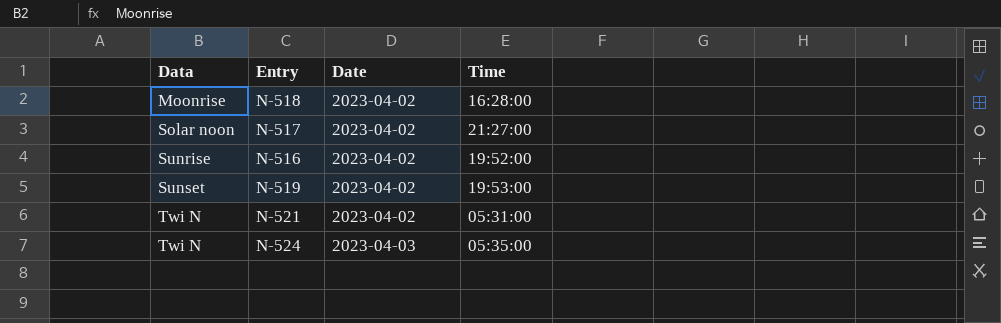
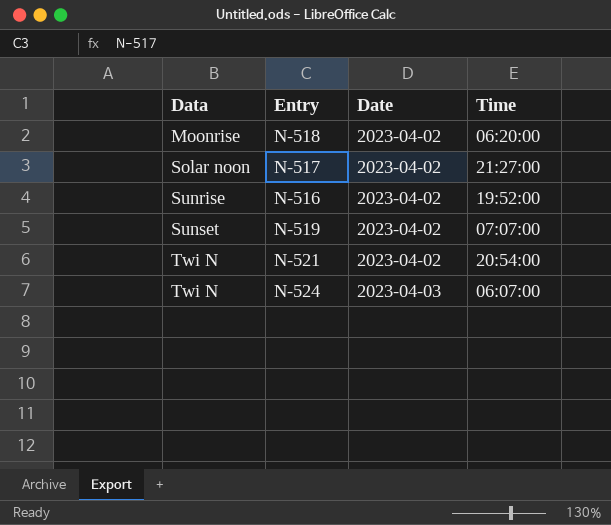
N-518 | Time: 16:28:00 -> 06:20:00
N-519 | Time: 19:53:00 -> 07:07:00
N-521 | Time: 05:31:00 -> 20:54:00
N-524 | Time: 05:35:00 -> 06:07:00

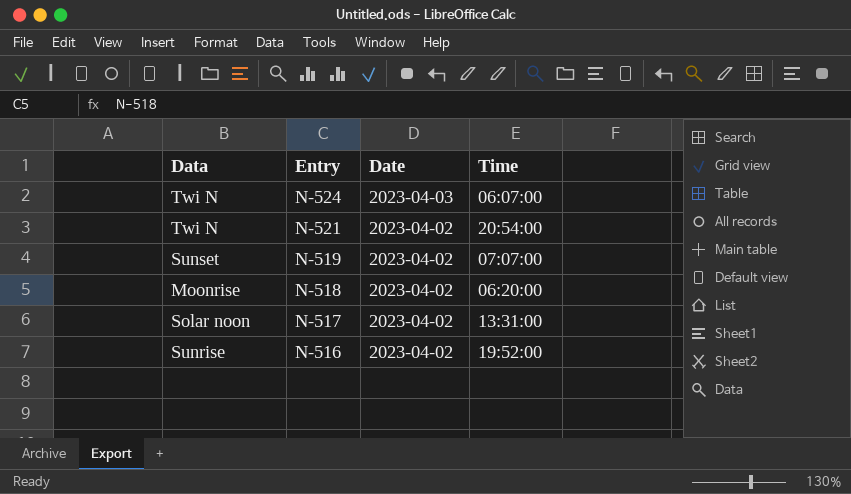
row order: Data ascending -> Entry descending
N-517 | Time: 21:27:00 -> 13:31:00

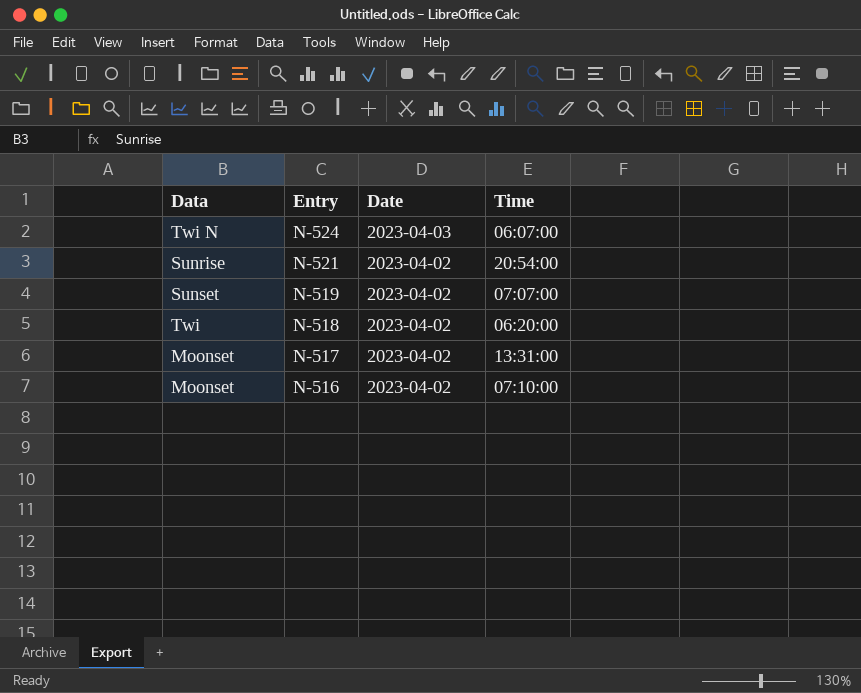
N-521 | Data: Twi N -> Sunrise
N-518 | Data: Moonrise -> Twi
N-517 | Data: Solar noon -> Moonset
N-516 | Data: Sunrise -> Moonset
N-516 | Time: 19:52:00 -> 07:10:00

